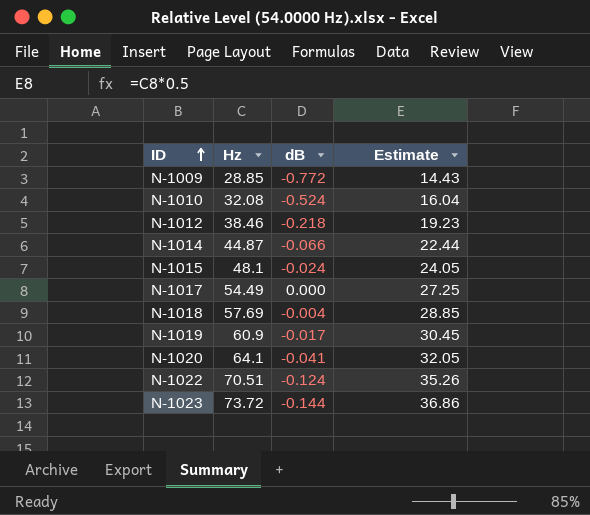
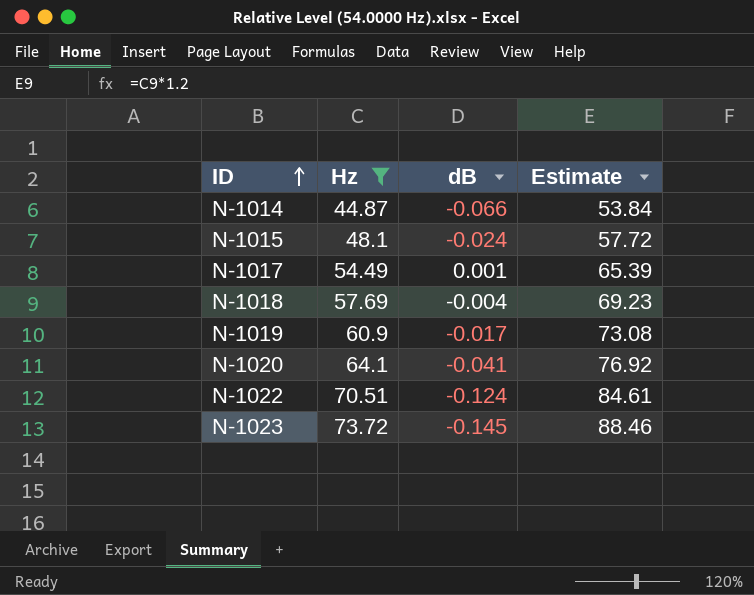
filter: none -> Hz >= 44.87
column Estimate | formula: [Hz] * 0.5 -> [Hz] * 1.2
N-1017 | dB: 0.000 -> 0.001
N-1023 | dB: -0.144 -> -0.145

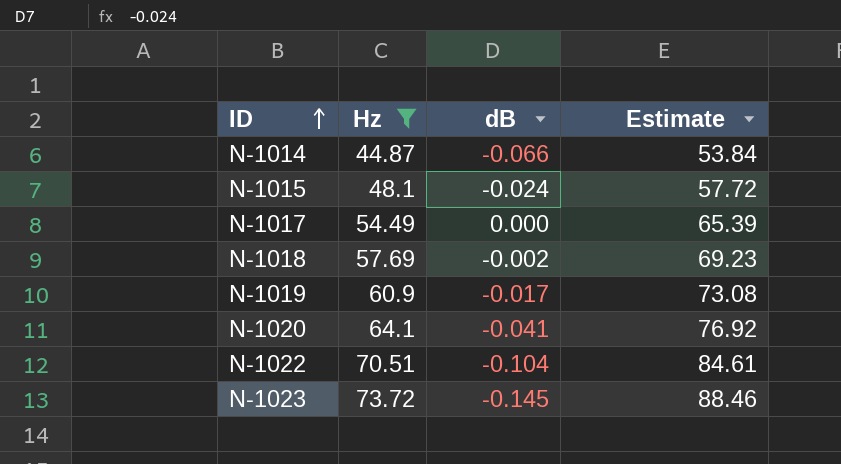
N-1017 | dB: 0.001 -> 0.000
N-1018 | dB: -0.004 -> -0.002
N-1022 | dB: -0.124 -> -0.104

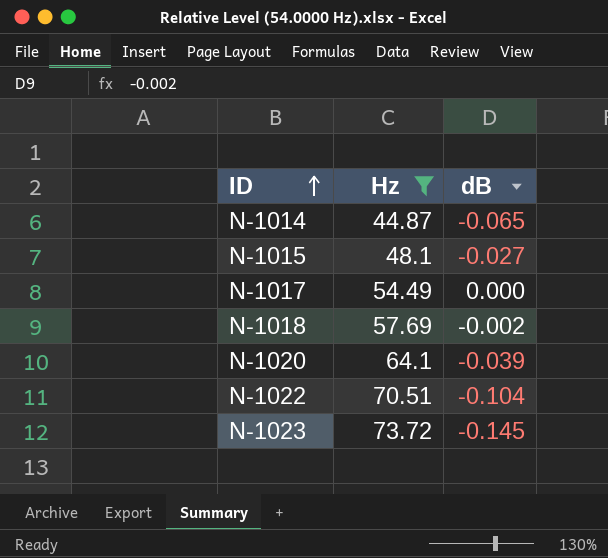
column Estimate | formula: [Hz] * 1.2 -> none
row N-1019: 60.9 | -0.017 | 73.08 -> none
N-1014 | dB: -0.066 -> -0.065
N-1015 | dB: -0.024 -> -0.027
N-1020 | dB: -0.041 -> -0.039

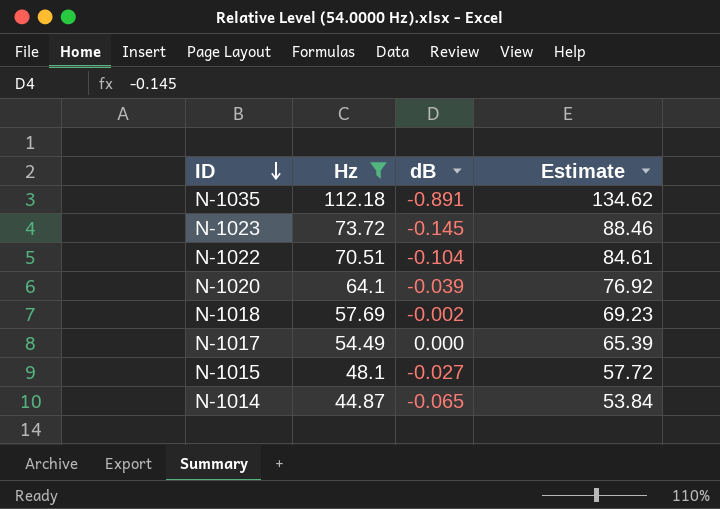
row order: ID ascending -> ID descending
column Estimate | formula: none -> [Hz] * 1.2
row N-1035: none -> 112.18 | -0.891 | 134.62

